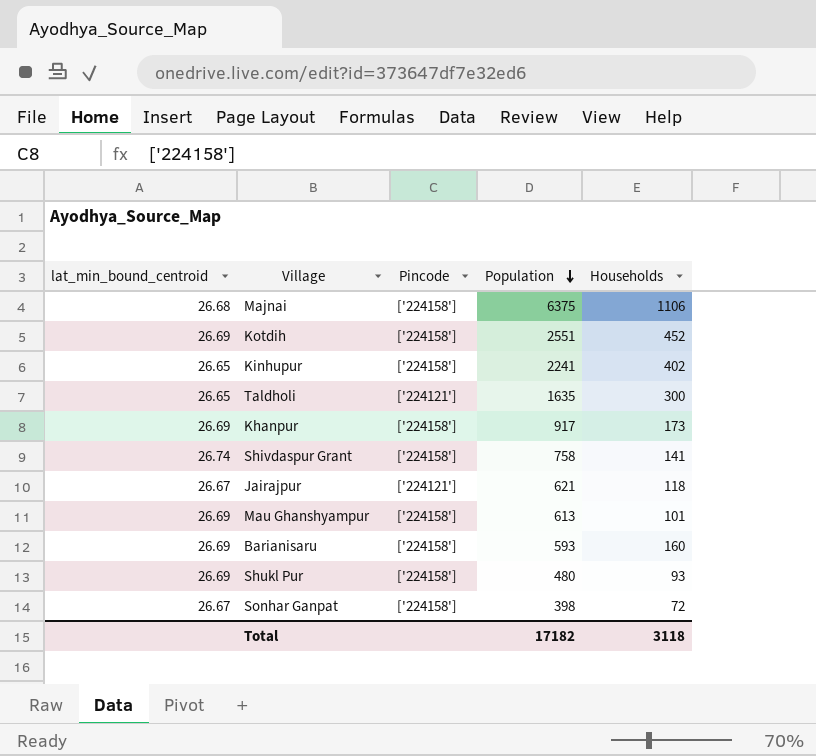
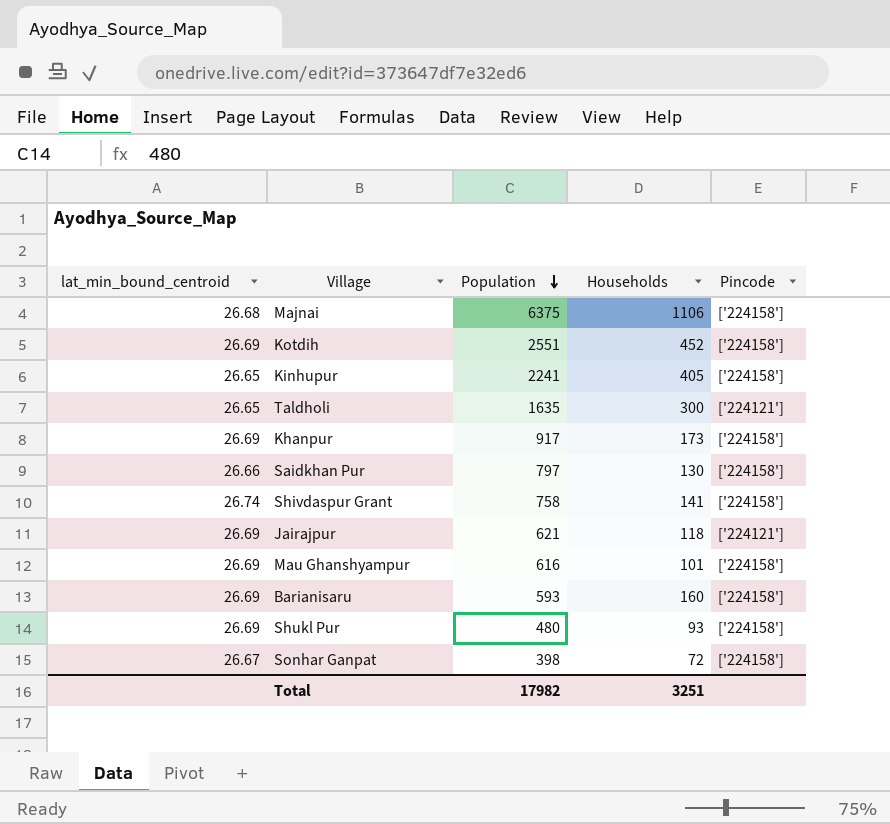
column Pincode | position: 3 -> 5
Kinhupur | Households: 402 -> 405
row Saidkhan Pur: none -> 26.66 | 797 | 130 | ['224158']
Jairajpur | lat_min_bound_centroid: 26.67 -> 26.69
Mau Ghanshyampur | Population: 613 -> 616
Total | Population: 17182 -> 17982
Total | Households: 3118 -> 3251

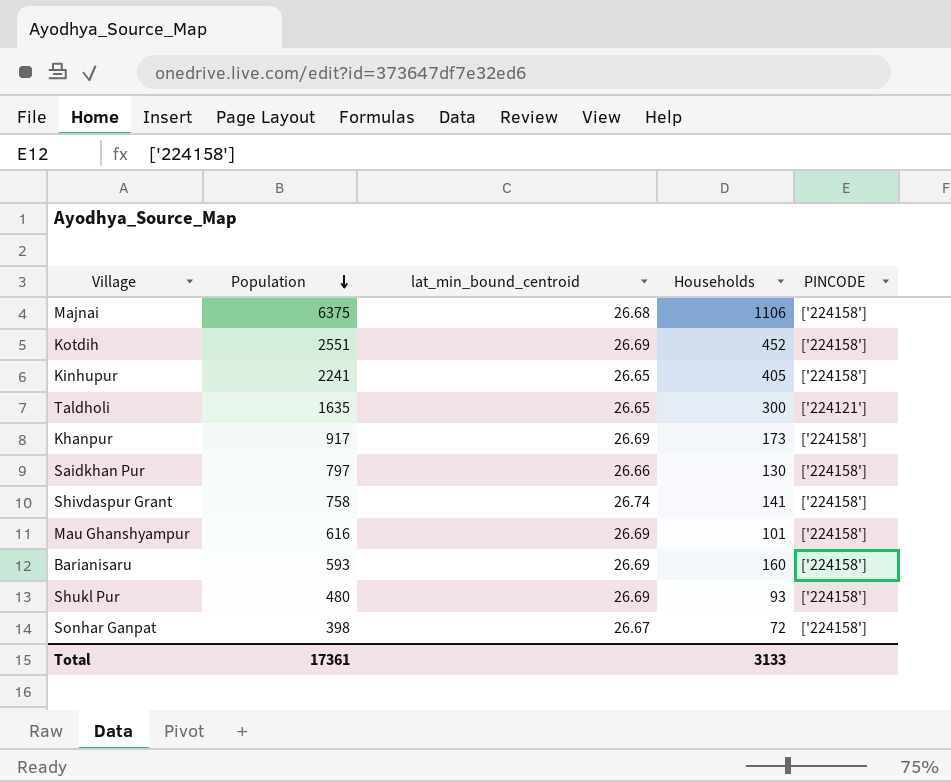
column lat_min_bound_centroid | position: 1 -> 3
column name: Pincode -> PINCODE
row Jairajpur: 26.69 | 621 | 118 | ['224121'] -> none
Total | Population: 17982 -> 17361
Total | Households: 3251 -> 3133

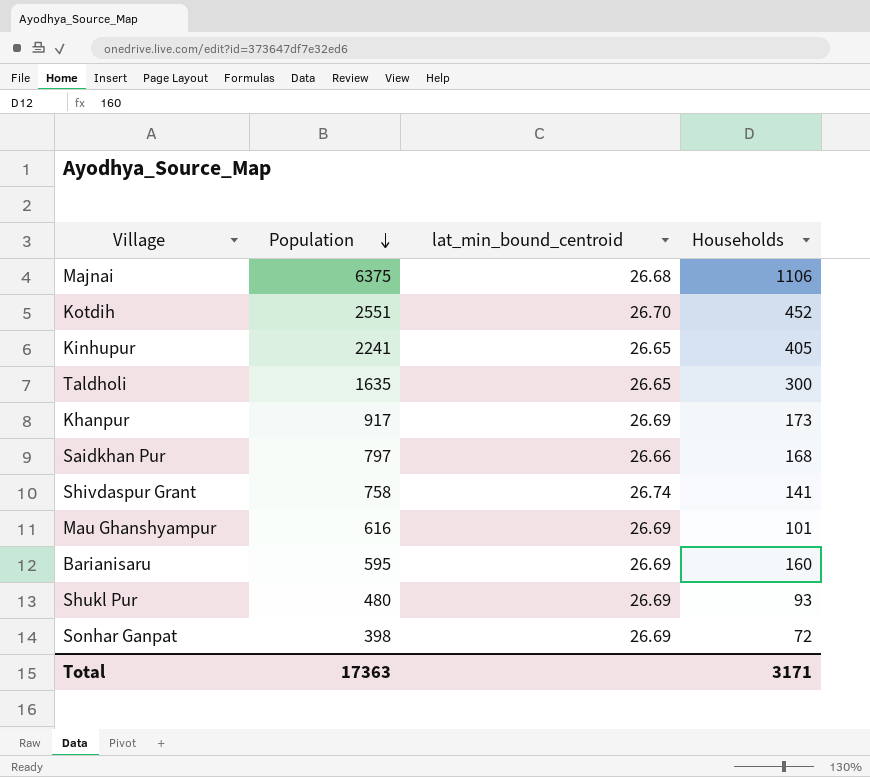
column PINCODE | position: 5 -> none
Kotdih | lat_min_bound_centroid: 26.69 -> 26.70
Saidkhan Pur | Households: 130 -> 168
Barianisaru | Population: 593 -> 595
Sonhar Ganpat | lat_min_bound_centroid: 26.67 -> 26.69
Total | Population: 17361 -> 17363
Total | Households: 3133 -> 3171

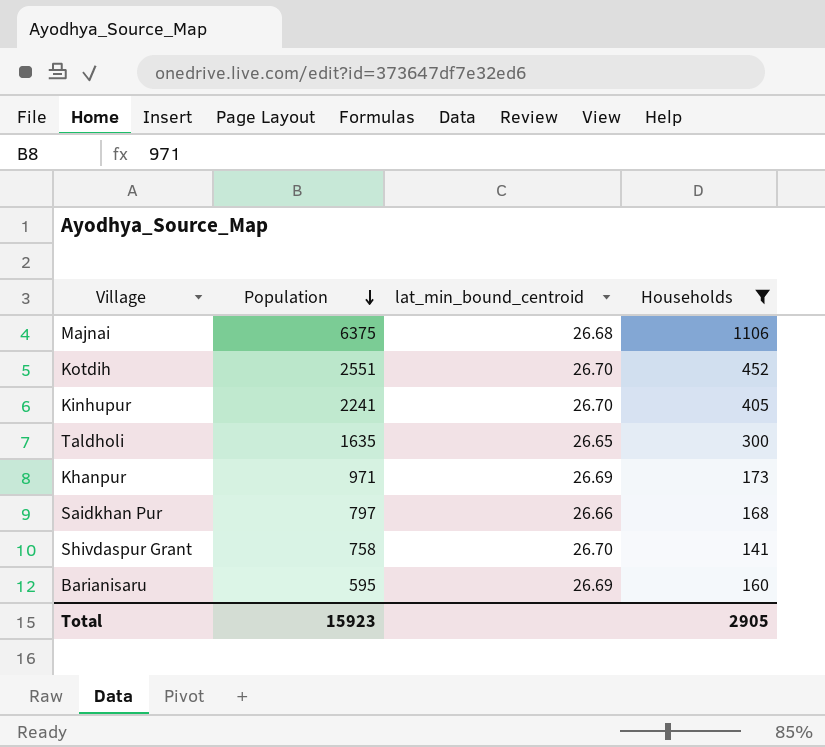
filter: none -> Households >= 141
Kinhupur | lat_min_bound_centroid: 26.65 -> 26.70
Khanpur | Population: 917 -> 971
Shivdaspur Grant | lat_min_bound_centroid: 26.74 -> 26.70
Total | Population: 17363 -> 15923
Total | Households: 3171 -> 2905

